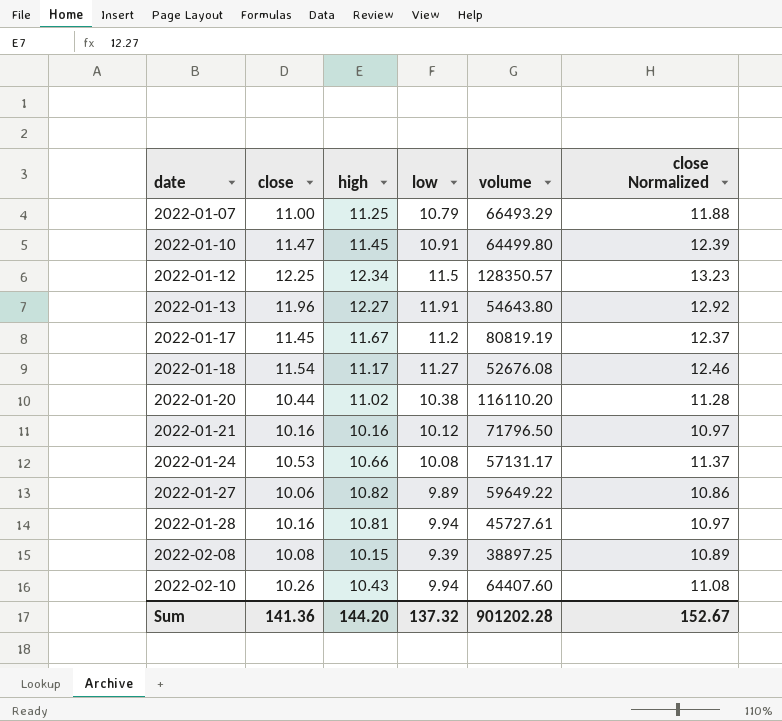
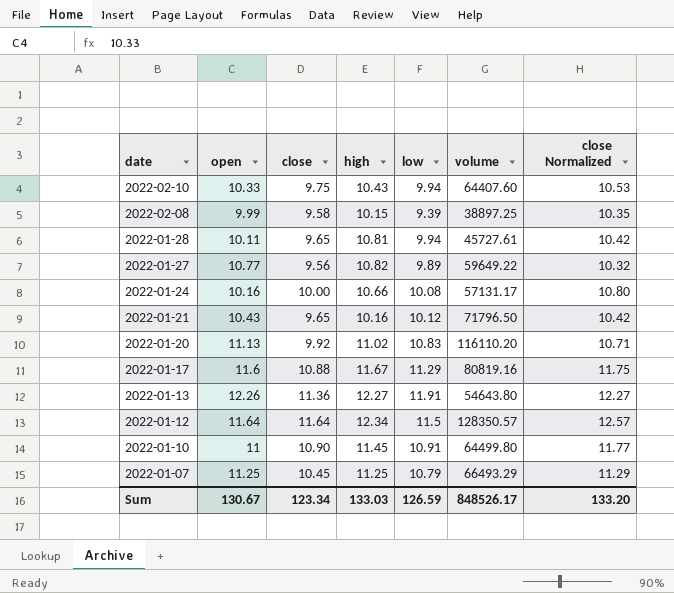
row order: date ascending -> date descending
column open | position: none -> 2
row 2022-01-18: 11.54 | 11.17 | 11.27 | 52676.08 | 12.46 -> none
2022-02-10 | close: 10.26 -> 9.75
2022-02-10 | close Normalized: 11.08 -> 10.53
2022-02-08 | close: 10.08 -> 9.58
2022-02-08 | close Normalized: 10.89 -> 10.35
2022-01-28 | close: 10.16 -> 9.65
2022-01-28 | close Normalized: 10.97 -> 10.42
2022-01-27 | close: 10.06 -> 9.56
2022-01-27 | close Normalized: 10.86 -> 10.32
2022-01-24 | close: 10.53 -> 10.00
2022-01-24 | close Normalized: 11.37 -> 10.80
2022-01-21 | close: 10.16 -> 9.65
2022-01-21 | close Normalized: 10.97 -> 10.42
2022-01-20 | close: 10.44 -> 9.92
2022-01-20 | low: 10.38 -> 10.83
2022-01-20 | close Normalized: 11.28 -> 10.71
2022-01-17 | close: 11.45 -> 10.88
2022-01-17 | low: 11.2 -> 11.29
2022-01-17 | volume: 80819.19 -> 80819.16
2022-01-17 | close Normalized: 12.37 -> 11.75
2022-01-13 | close: 11.96 -> 11.36
2022-01-13 | close Normalized: 12.92 -> 12.27
2022-01-12 | close: 12.25 -> 11.64
2022-01-12 | close Normalized: 13.23 -> 12.57
2022-01-10 | close: 11.47 -> 10.90
2022-01-10 | close Normalized: 12.39 -> 11.77
2022-01-07 | close: 11.00 -> 10.45
2022-01-07 | close Normalized: 11.88 -> 11.29
Sum | close: 141.36 -> 123.34
Sum | high: 144.20 -> 133.03
Sum | low: 137.32 -> 126.59
Sum | volume: 901202.28 -> 848526.17
Sum | close Normalized: 152.67 -> 133.20

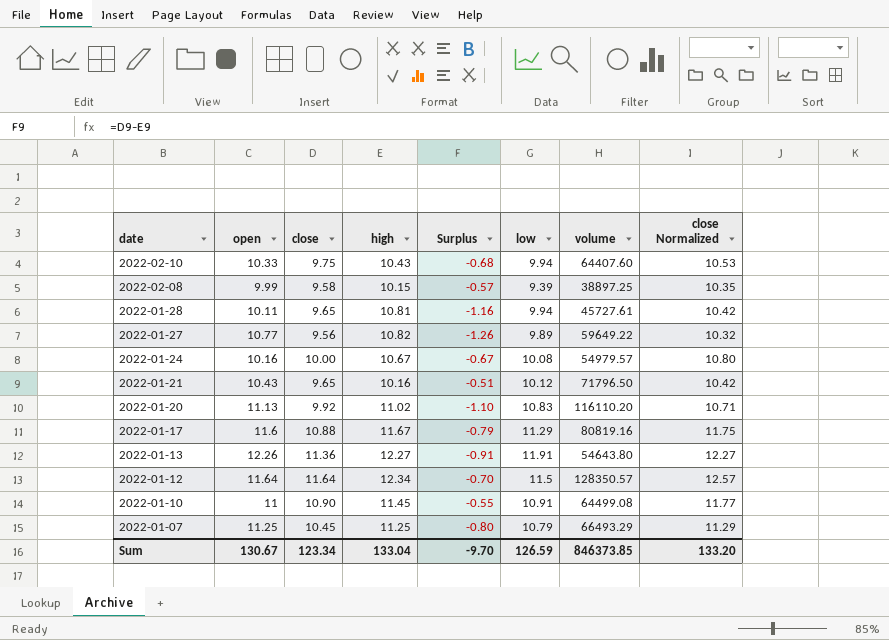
column Surplus | formula: none -> [close] - [high]
2022-01-24 | high: 10.66 -> 10.67
2022-01-24 | volume: 57131.17 -> 54979.57
2022-01-10 | volume: 64499.80 -> 64499.08
Sum | high: 133.03 -> 133.04
Sum | volume: 848526.17 -> 846373.85

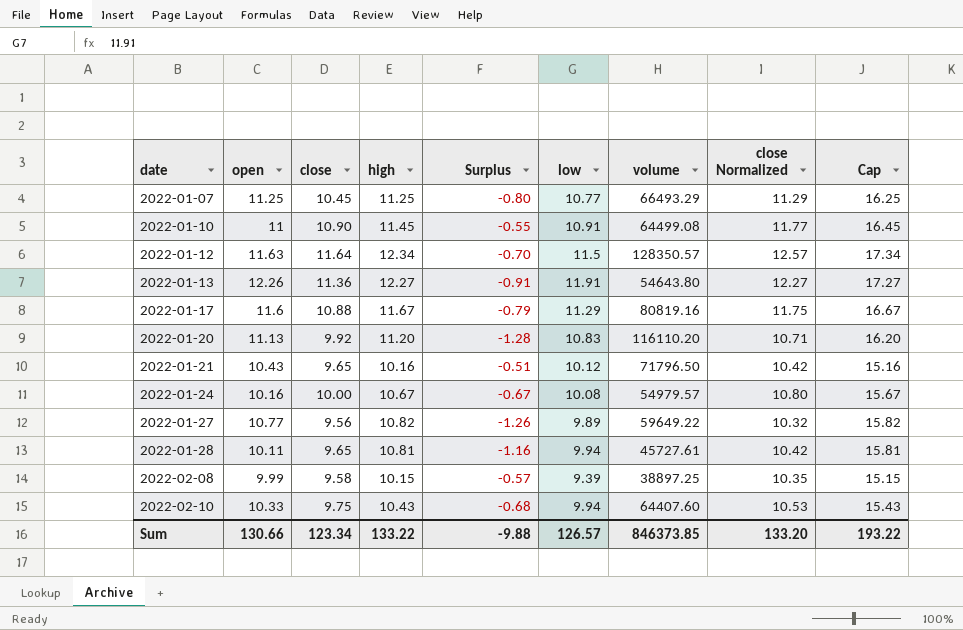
row order: date descending -> date ascending
column Cap | formula: none -> [high] + 5
2022-01-07 | low: 10.79 -> 10.77
2022-01-12 | open: 11.64 -> 11.63
2022-01-20 | high: 11.02 -> 11.20
2022-01-20 | Surplus: -1.10 -> -1.28
Sum | open: 130.67 -> 130.66
Sum | high: 133.04 -> 133.22
Sum | Surplus: -9.70 -> -9.88
Sum | low: 126.59 -> 126.57

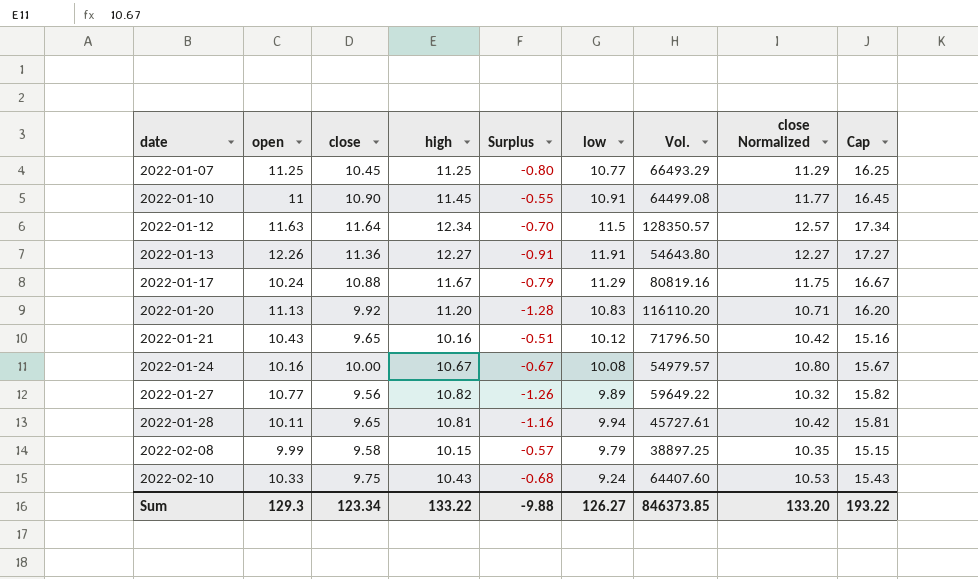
column name: volume -> Vol.
2022-01-17 | open: 11.6 -> 10.24
2022-02-08 | low: 9.39 -> 9.79
2022-02-10 | low: 9.94 -> 9.24
Sum | open: 130.66 -> 129.3
Sum | low: 126.57 -> 126.27

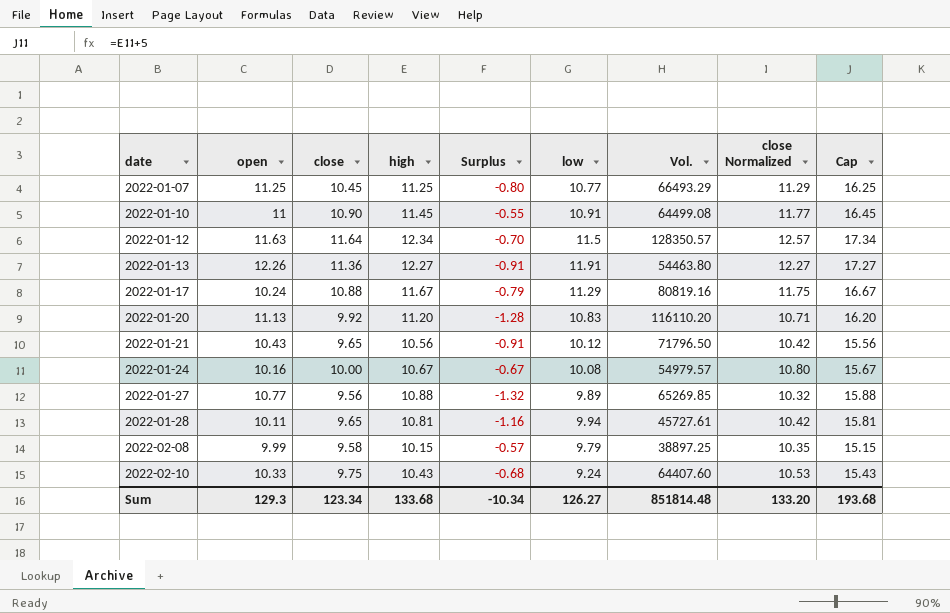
2022-01-13 | Vol.: 54643.80 -> 54463.80
2022-01-21 | high: 10.16 -> 10.56
2022-01-21 | Surplus: -0.51 -> -0.91
2022-01-21 | Cap: 15.16 -> 15.56
2022-01-27 | high: 10.82 -> 10.88
2022-01-27 | Surplus: -1.26 -> -1.32
2022-01-27 | Vol.: 59649.22 -> 65269.85
2022-01-27 | Cap: 15.82 -> 15.88
Sum | high: 133.22 -> 133.68
Sum | Surplus: -9.88 -> -10.34
Sum | Vol.: 846373.85 -> 851814.48
Sum | Cap: 193.22 -> 193.68

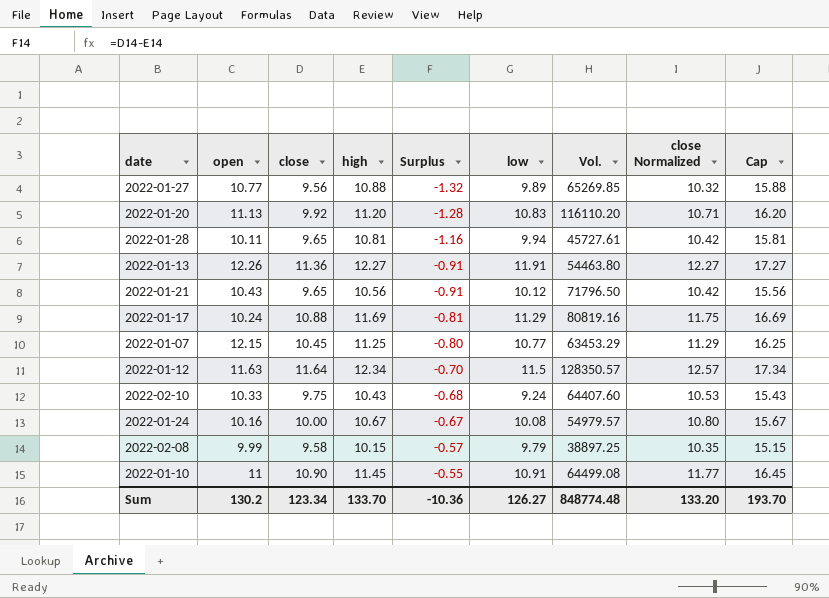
row order: date ascending -> Surplus ascending
2022-01-17 | high: 11.67 -> 11.69
2022-01-17 | Surplus: -0.79 -> -0.81
2022-01-17 | Cap: 16.67 -> 16.69
2022-01-07 | open: 11.25 -> 12.15
2022-01-07 | Vol.: 66493.29 -> 63453.29
Sum | open: 129.3 -> 130.2
Sum | high: 133.68 -> 133.70
Sum | Surplus: -10.34 -> -10.36
Sum | Vol.: 851814.48 -> 848774.48
Sum | Cap: 193.68 -> 193.70

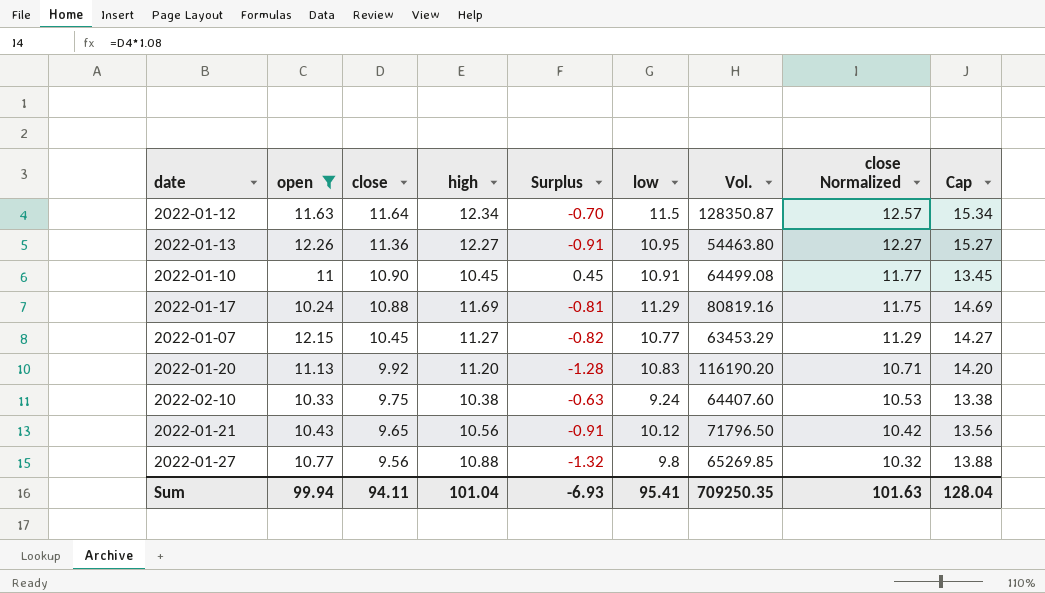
filter: none -> open >= 10.24
row order: Surplus ascending -> close descending
column Cap | formula: [high] + 5 -> [high] + 3
2022-01-12 | Vol.: 128350.57 -> 128350.87
2022-01-13 | low: 11.91 -> 10.95
2022-01-10 | high: 11.45 -> 10.45
2022-01-10 | Surplus: -0.55 -> 0.45
2022-01-07 | high: 11.25 -> 11.27
2022-01-07 | Surplus: -0.80 -> -0.82
2022-01-20 | Vol.: 116110.20 -> 116190.20
2022-02-10 | high: 10.43 -> 10.38
2022-02-10 | Surplus: -0.68 -> -0.63
2022-01-27 | low: 9.89 -> 9.8
Sum | open: 130.2 -> 99.94
Sum | close: 123.34 -> 94.11
Sum | high: 133.70 -> 101.04
Sum | Surplus: -10.36 -> -6.93
Sum | low: 126.27 -> 95.41
Sum | Vol.: 848774.48 -> 709250.35
Sum | close Normalized: 133.20 -> 101.63
Sum | Cap: 193.70 -> 128.04

